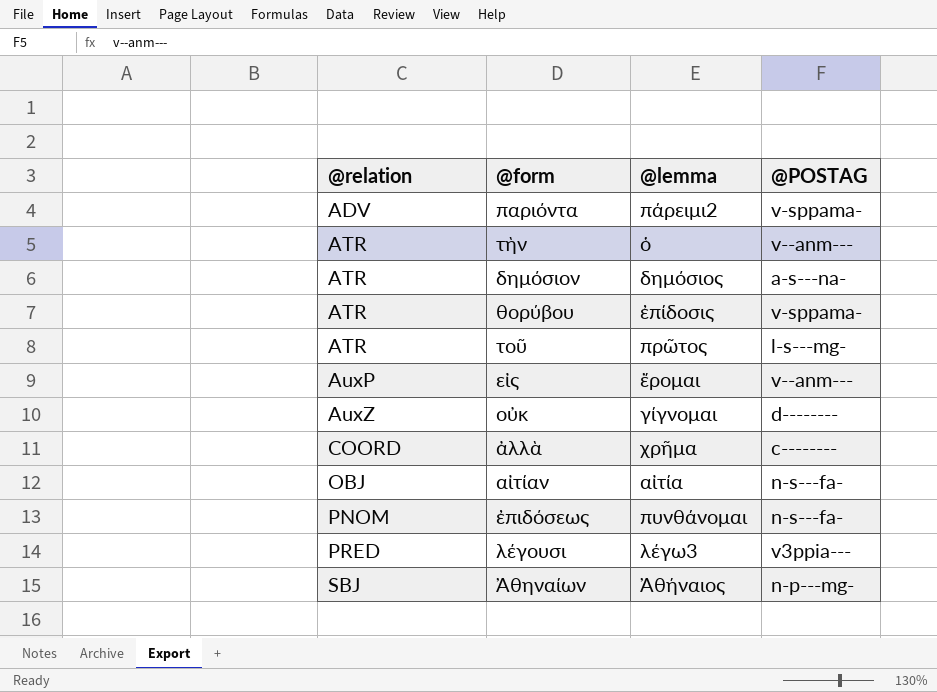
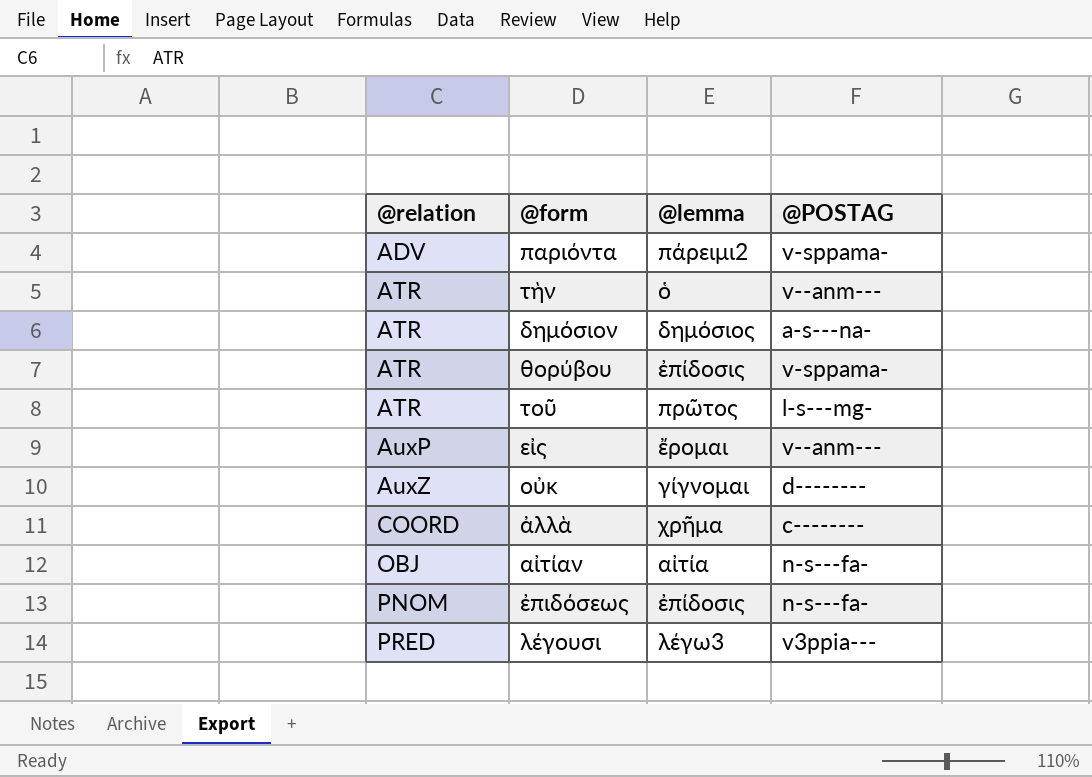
row Ἀθηναίων: SBJ | Ἀθήναιος | n-p---mg- -> none
ἐπιδόσεως | @lemma: πυνθάνομαι -> ἐπίδοσις

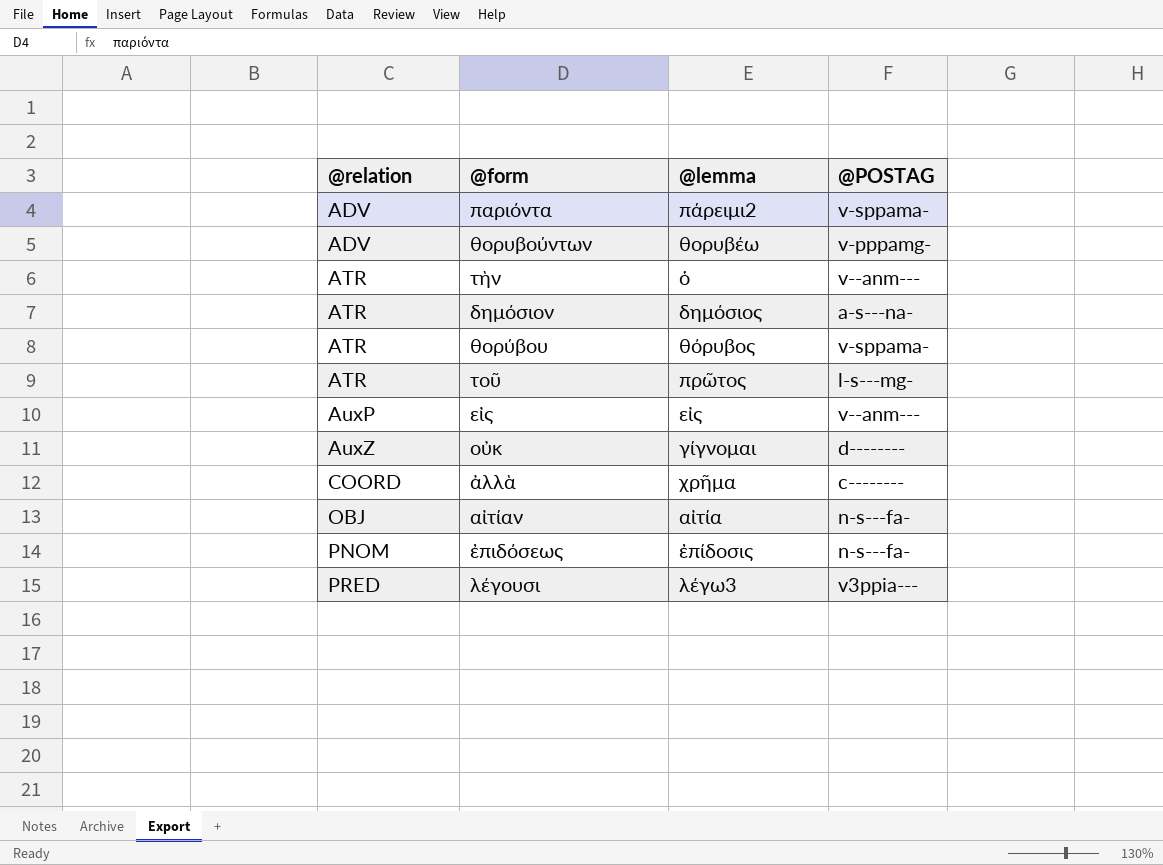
row θορυβούντων: none -> ADV | θορυβέω | v-pppamg-
θορύβου | @lemma: ἐπίδοσις -> θόρυβος
εἰς | @lemma: ἔρομαι -> εἰς

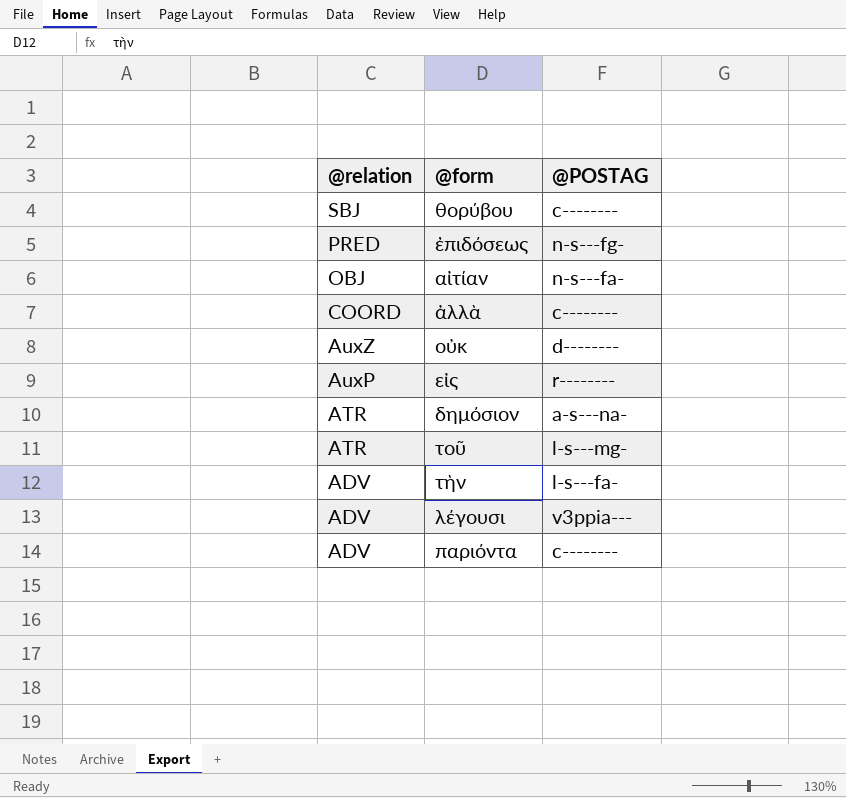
row order: @relation ascending -> @relation descending
column @lemma | position: 3 -> none
row θορυβούντων: ADV | θορυβέω | v-pppamg- -> none
θορύβου | @relation: ATR -> SBJ
θορύβου | @POSTAG: v-sppama- -> c--------
ἐπιδόσεως | @relation: PNOM -> PRED
ἐπιδόσεως | @POSTAG: n-s---fa- -> n-s---fg-
εἰς | @POSTAG: v--anm--- -> r--------
τὴν | @relation: ATR -> ADV
τὴν | @POSTAG: v--anm--- -> l-s---fa-
λέγουσι | @relation: PRED -> ADV
παριόντα | @POSTAG: v-sppama- -> c--------

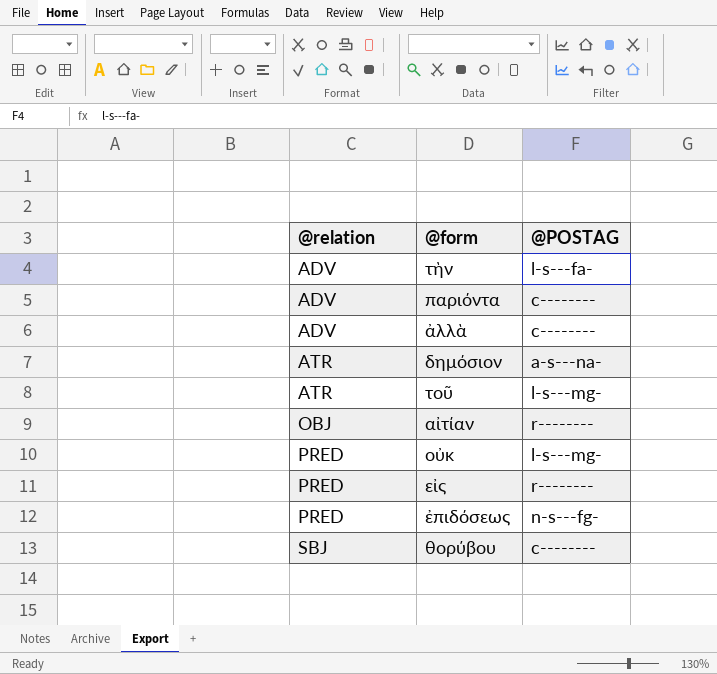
row order: @relation descending -> @relation ascending
row λέγουσι: ADV | v3ppia--- -> none
ἀλλὰ | @relation: COORD -> ADV
αἰτίαν | @POSTAG: n-s---fa- -> r--------
οὐκ | @relation: AuxZ -> PRED
οὐκ | @POSTAG: d-------- -> l-s---mg-
εἰς | @relation: AuxP -> PRED

